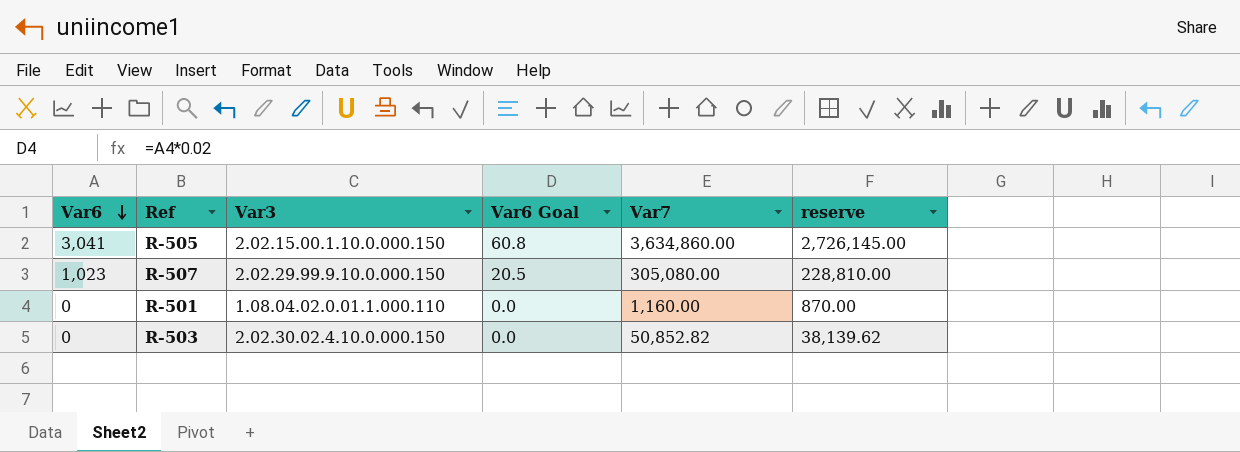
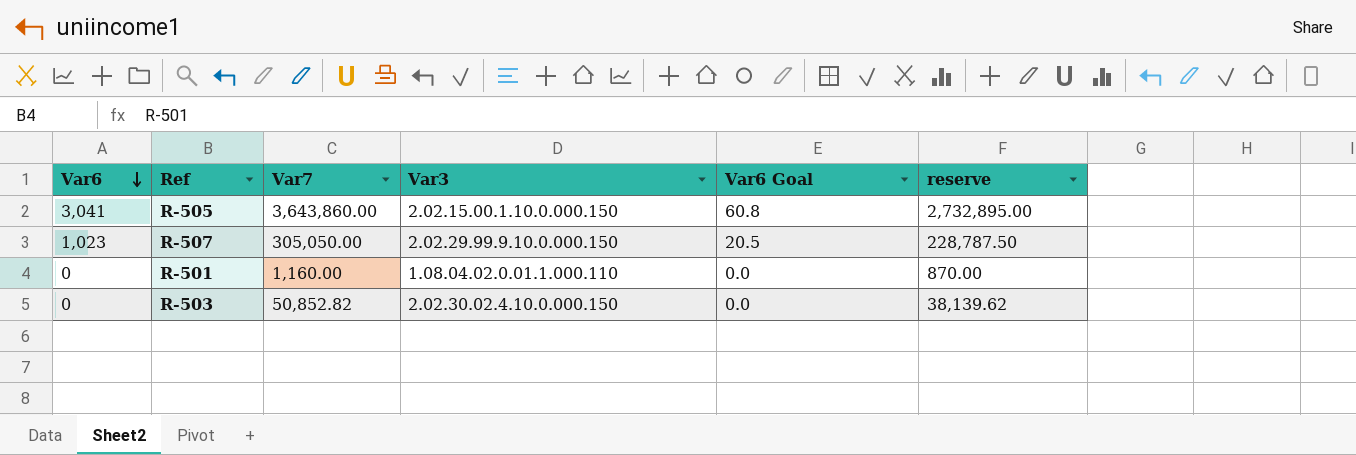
column Var7 | position: 5 -> 3
R-505 | Var7: 3,634,860.00 -> 3,643,860.00
R-505 | reserve: 2,726,145.00 -> 2,732,895.00
R-507 | Var7: 305,080.00 -> 305,050.00
R-507 | reserve: 228,810.00 -> 228,787.50

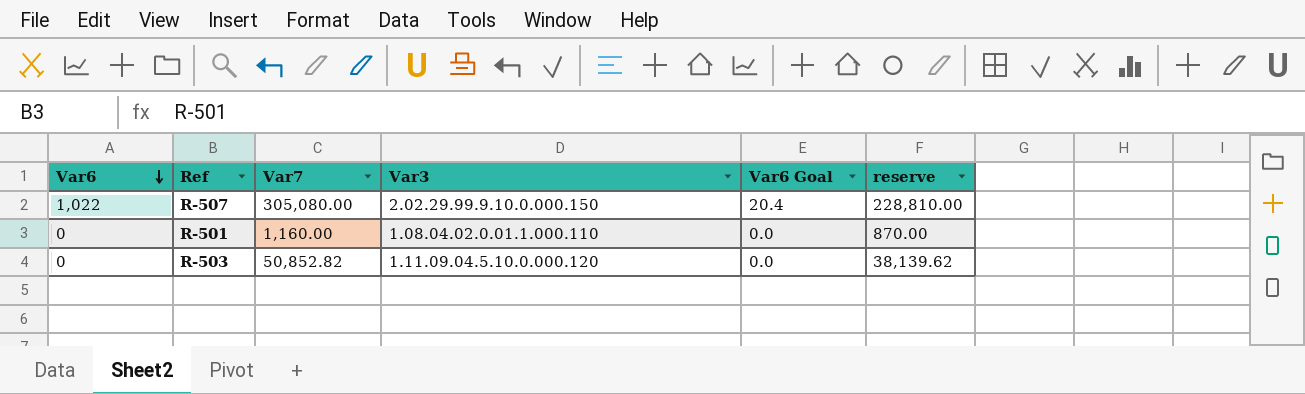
row R-505: 3,041 | 3,643,860.00 | 2.02.15.00.1.10.0.000.150 | 60.8 | 2,732,895.00 -> none
R-507 | Var6: 1,023 -> 1,022
R-507 | Var7: 305,050.00 -> 305,080.00
R-507 | Var6 Goal: 20.5 -> 20.4
R-507 | reserve: 228,787.50 -> 228,810.00
R-503 | Var3: 2.02.30.02.4.10.0.000.150 -> 1.11.09.04.5.10.0.000.120

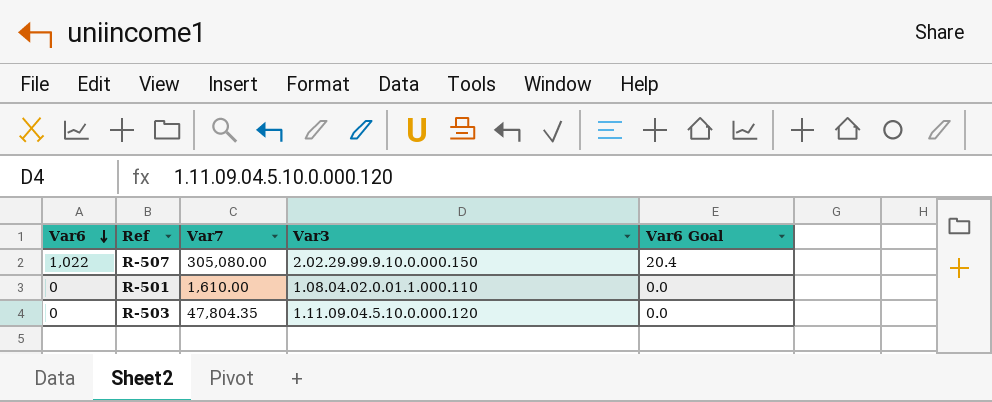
column reserve | formula: [Var7] * 0.75 -> none
R-501 | Var7: 1,160.00 -> 1,610.00
R-503 | Var7: 50,852.82 -> 47,804.35

